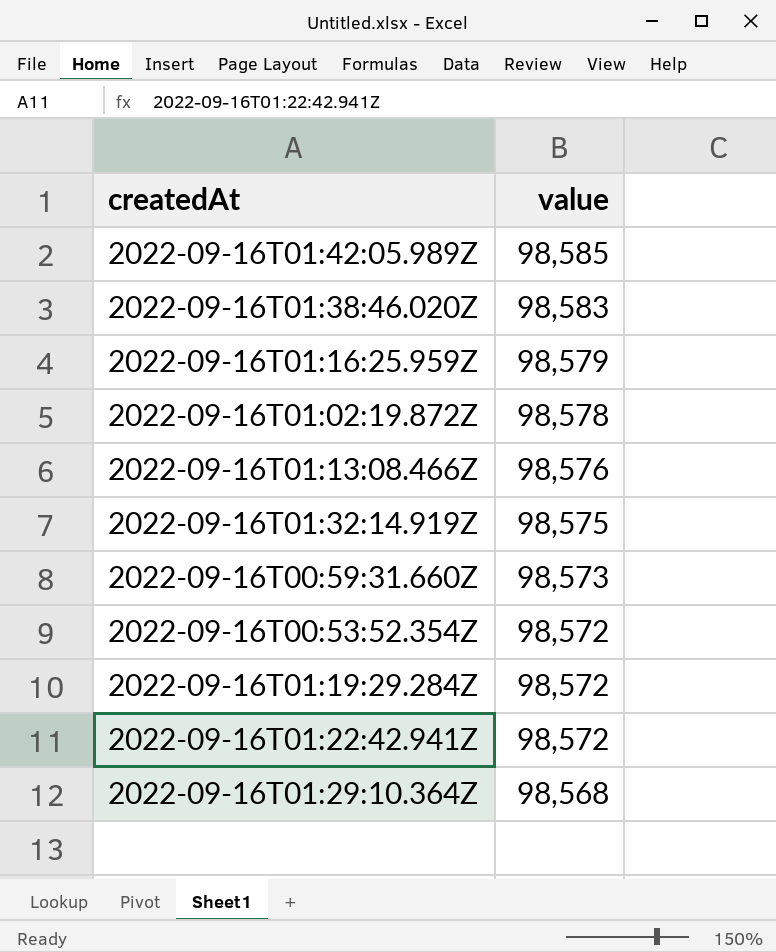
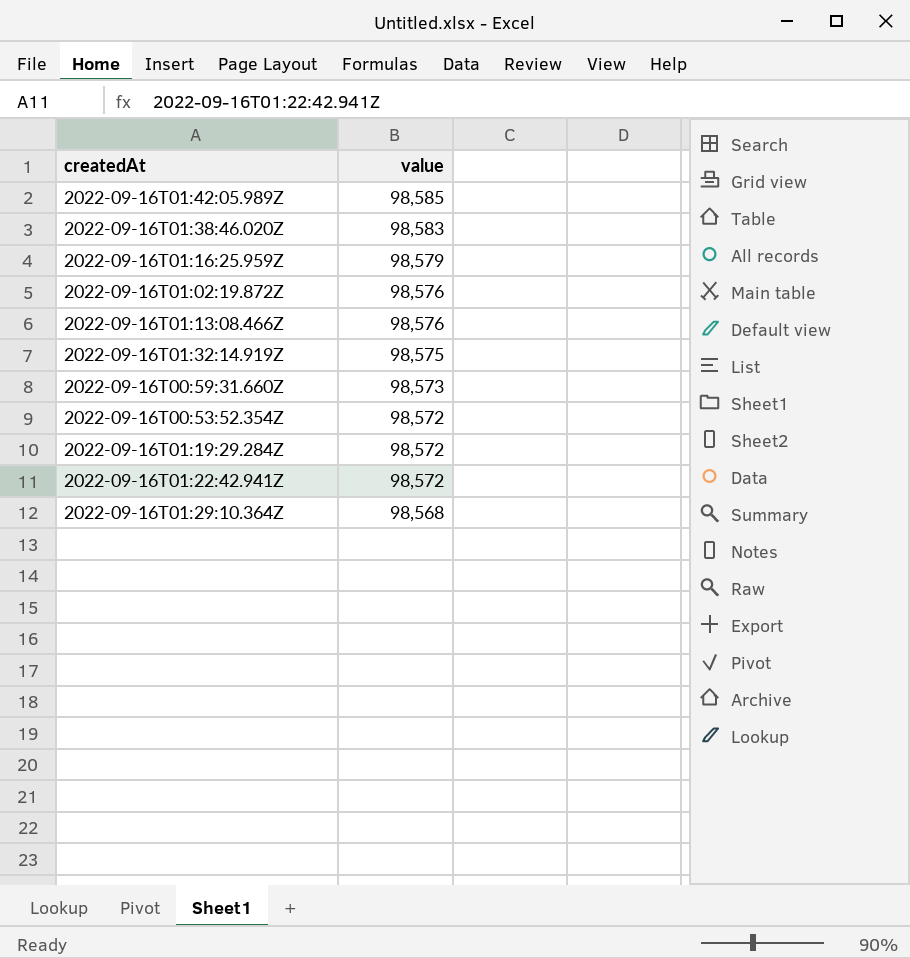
2022-09-16T01:02:19.872Z | value: 98,578 -> 98,576

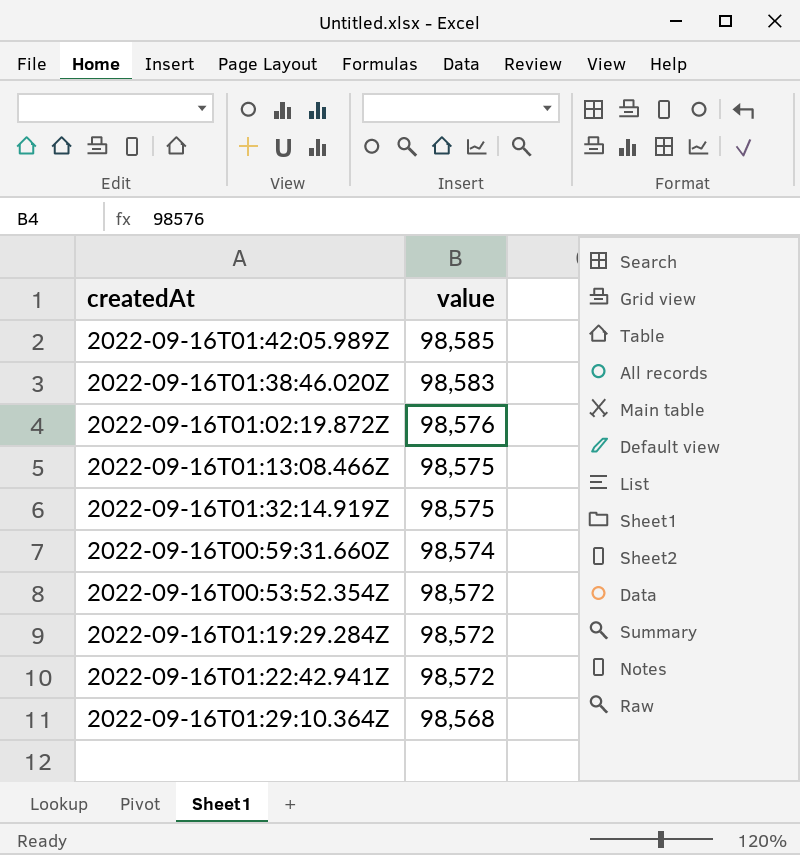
row 2022-09-16T01:16:25.959Z: 98,579 -> none
2022-09-16T01:13:08.466Z | value: 98,576 -> 98,575
2022-09-16T00:59:31.660Z | value: 98,573 -> 98,574

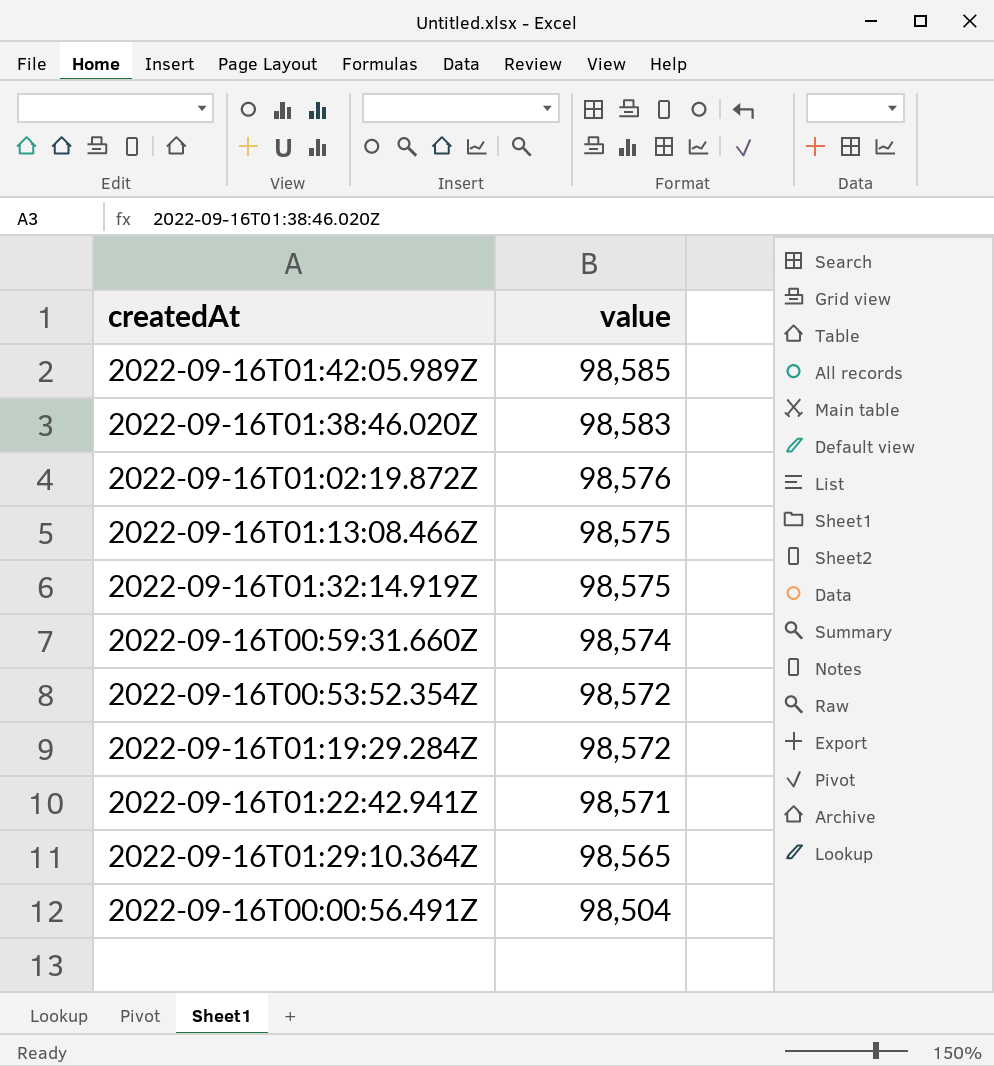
2022-09-16T01:22:42.941Z | value: 98,572 -> 98,571
2022-09-16T01:29:10.364Z | value: 98,568 -> 98,565
row 2022-09-16T00:00:56.491Z: none -> 98,504

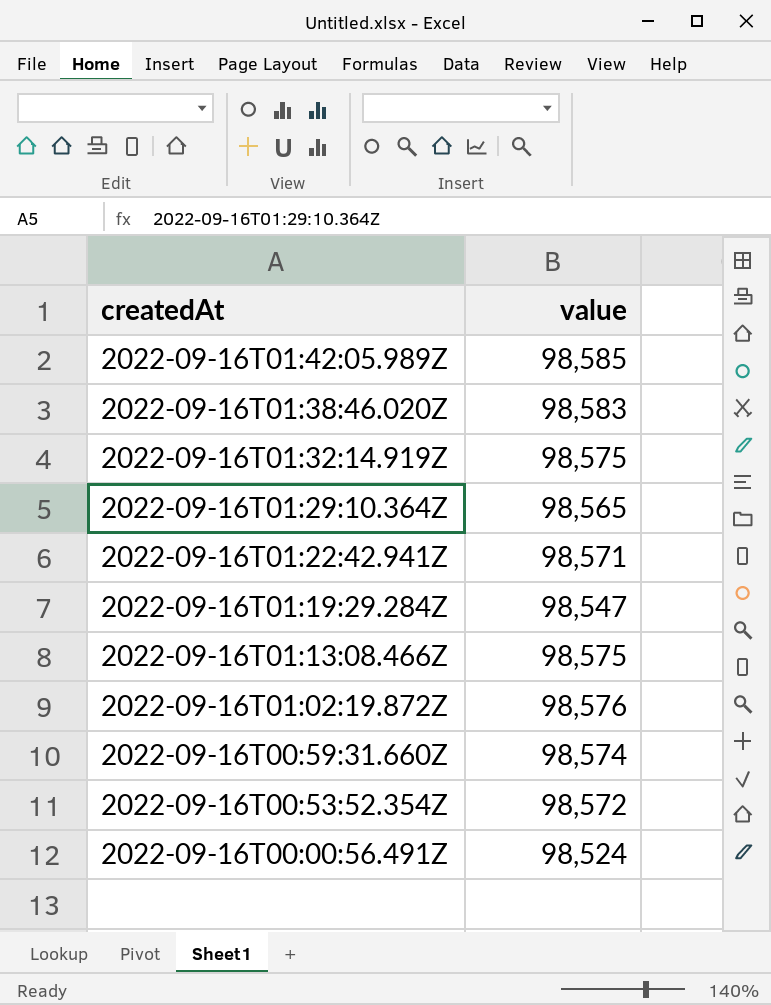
row order: value descending -> createdAt descending
2022-09-16T01:19:29.284Z | value: 98,572 -> 98,547
2022-09-16T00:00:56.491Z | value: 98,504 -> 98,524

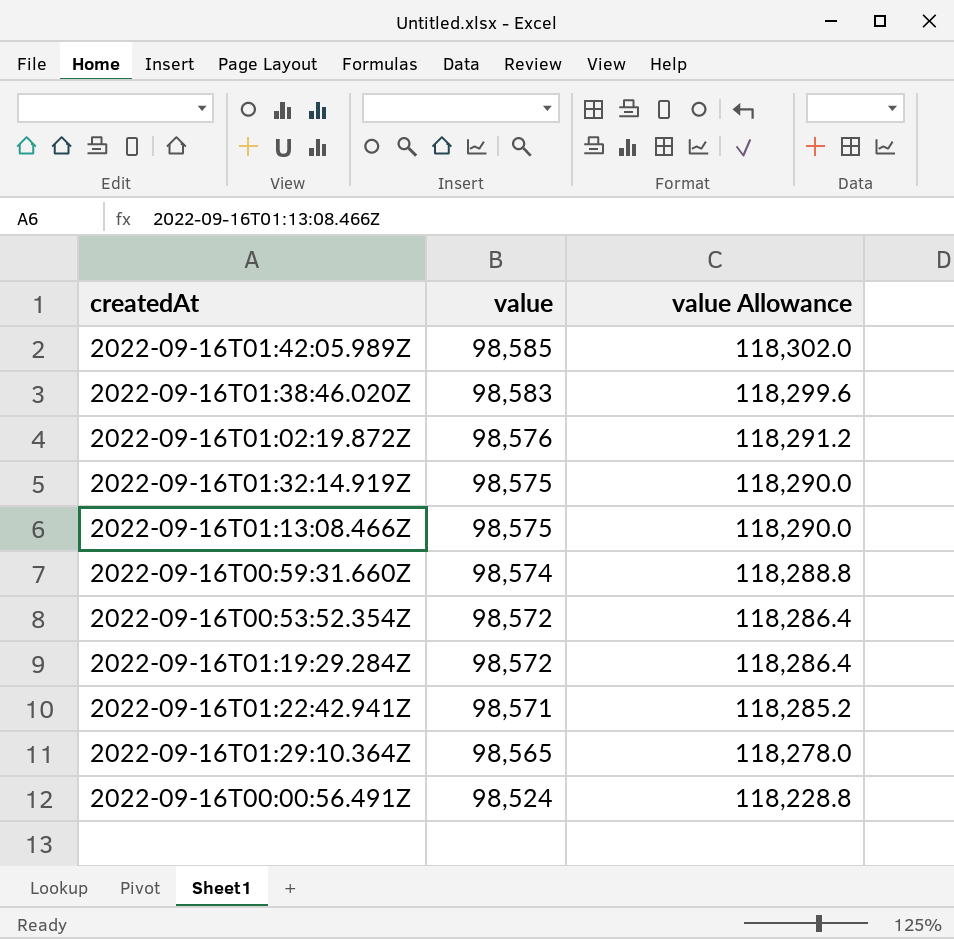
row order: createdAt descending -> value descending
column value Allowance | formula: none -> [value] * 1.2
2022-09-16T01:19:29.284Z | value: 98,547 -> 98,572

